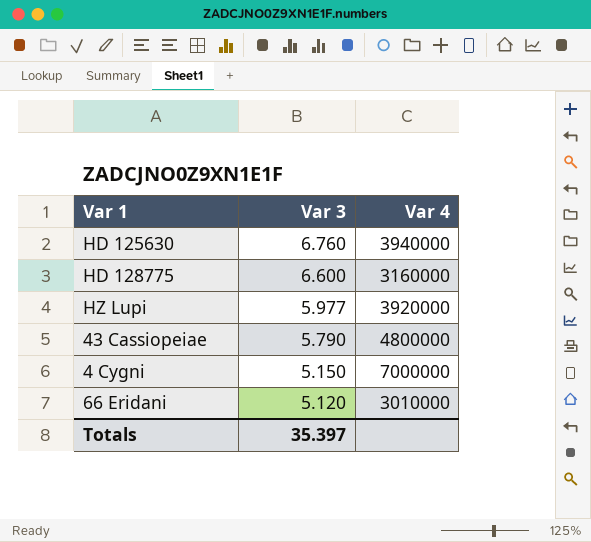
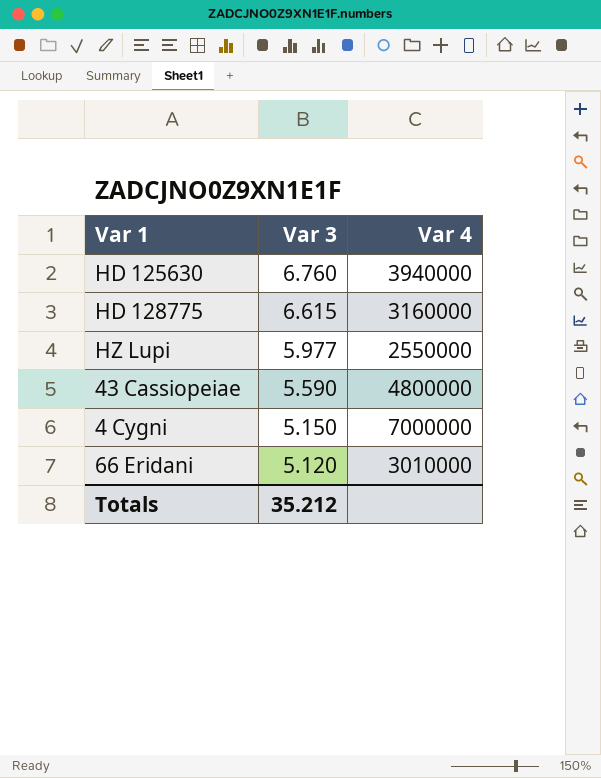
HD 128775 | Var 3: 6.600 -> 6.615
HZ Lupi | Var 4: 3920000 -> 2550000
43 Cassiopeiae | Var 3: 5.790 -> 5.590
Totals | Var 3: 35.397 -> 35.212

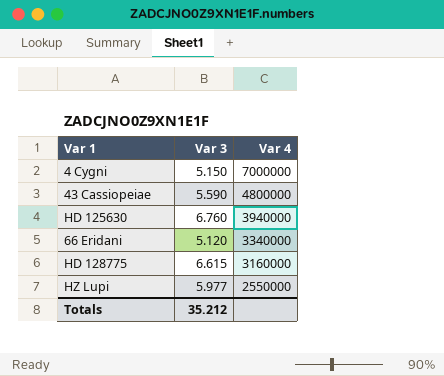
row order: Var 3 descending -> Var 4 descending
66 Eridani | Var 4: 3010000 -> 3340000

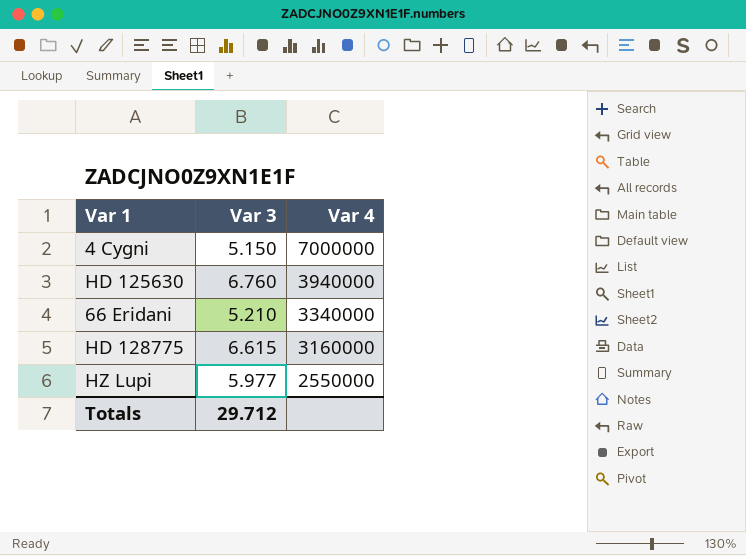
row 43 Cassiopeiae: 5.590 | 4800000 -> none
66 Eridani | Var 3: 5.120 -> 5.210
Totals | Var 3: 35.212 -> 29.712

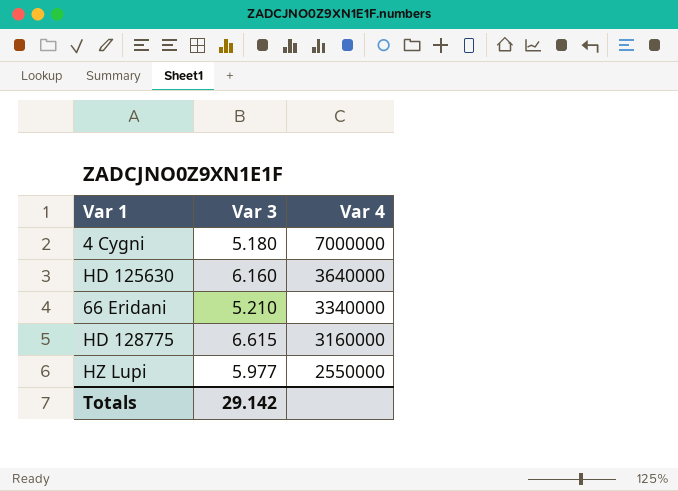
4 Cygni | Var 3: 5.150 -> 5.180
HD 125630 | Var 3: 6.760 -> 6.160
HD 125630 | Var 4: 3940000 -> 3640000
Totals | Var 3: 29.712 -> 29.142

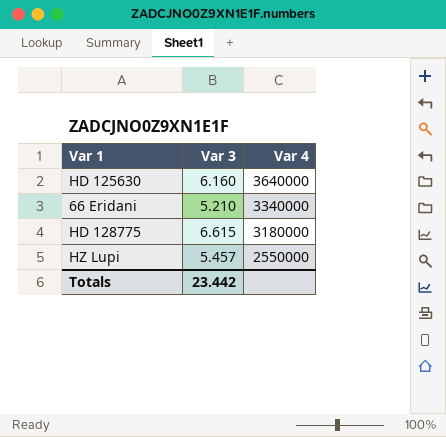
row 4 Cygni: 5.180 | 7000000 -> none
HD 128775 | Var 4: 3160000 -> 3180000
HZ Lupi | Var 3: 5.977 -> 5.457
Totals | Var 3: 29.142 -> 23.442

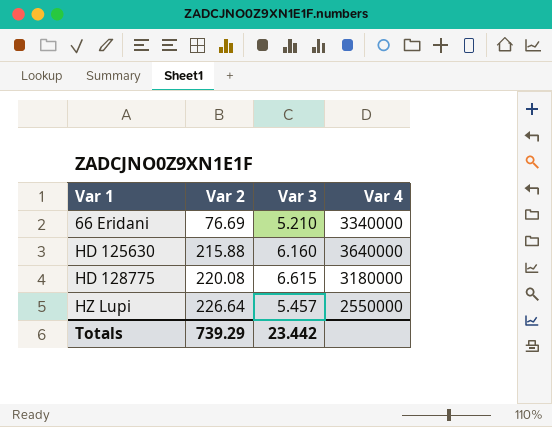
row order: Var 4 descending -> Var 1 ascending
column Var 2 | position: none -> 2

